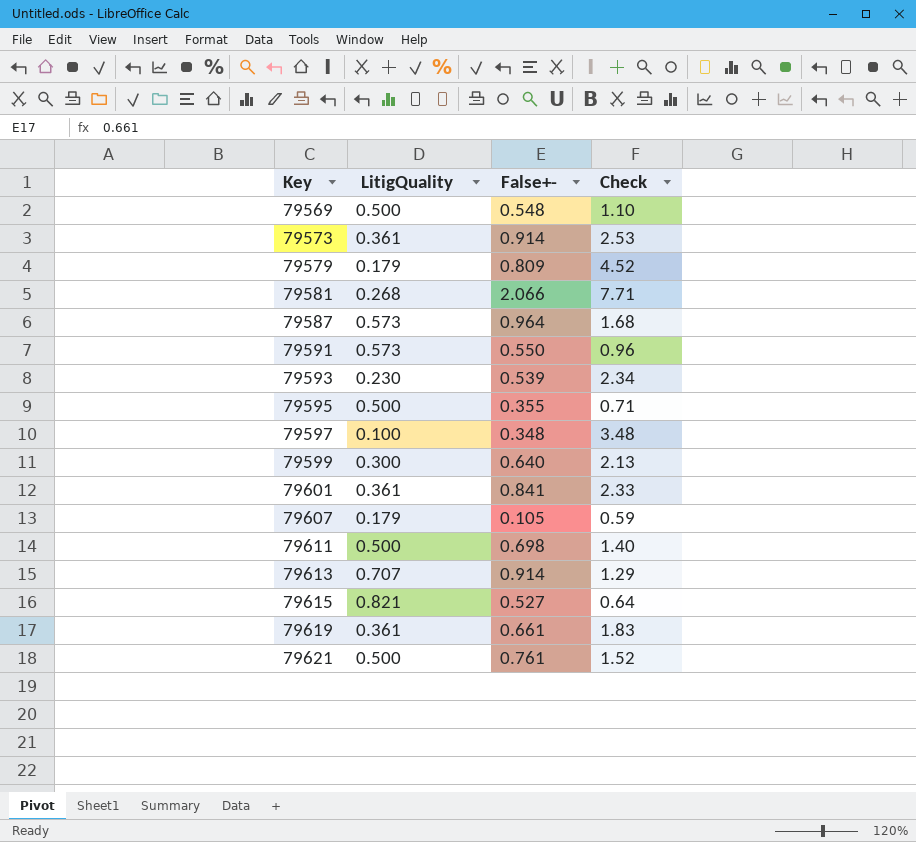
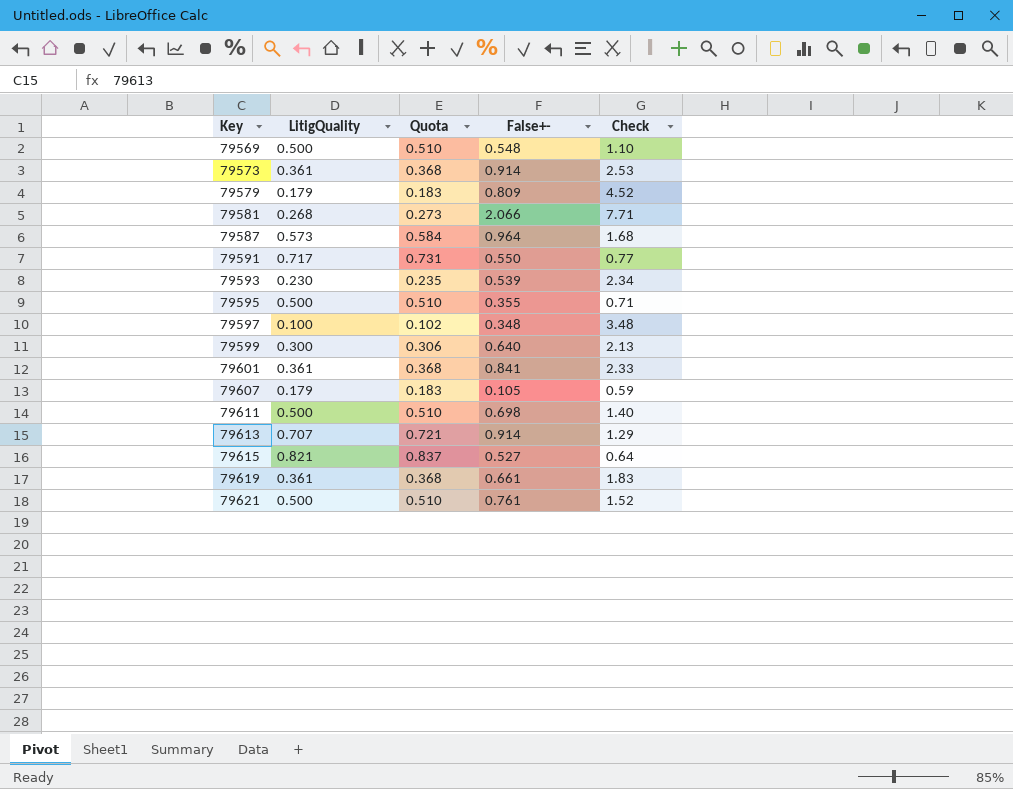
column Quota | formula: none -> [LitigQuality] * 1.02
79591 | LitigQuality: 0.573 -> 0.717
79591 | Check: 0.96 -> 0.77

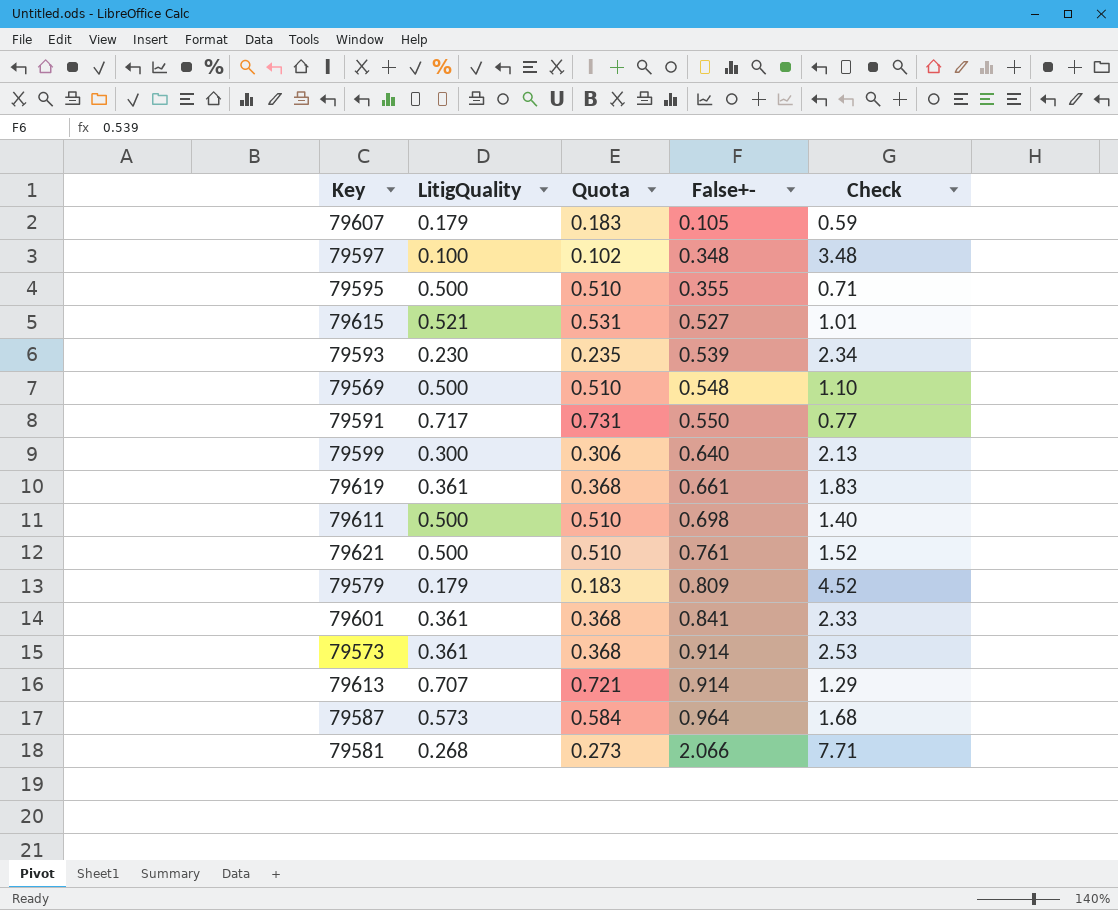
row order: Key ascending -> False+- ascending
79615 | LitigQuality: 0.821 -> 0.521
79615 | Quota: 0.837 -> 0.531
79615 | Check: 0.64 -> 1.01

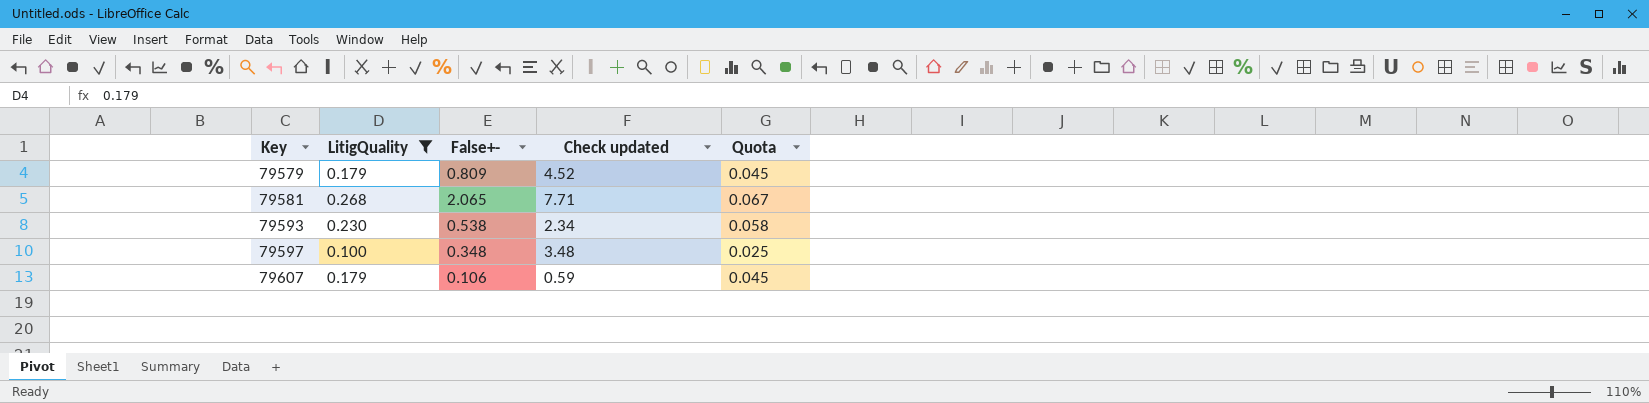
filter: none -> LitigQuality <= 0.268
row order: False+- ascending -> Key ascending
column name: Check -> Check updated
column Quota | formula: [LitigQuality] * 1.02 -> [LitigQuality] * 0.25
column Quota | position: 3 -> 5
79581 | False+-: 2.066 -> 2.065
79593 | False+-: 0.539 -> 0.538
79607 | False+-: 0.105 -> 0.106

